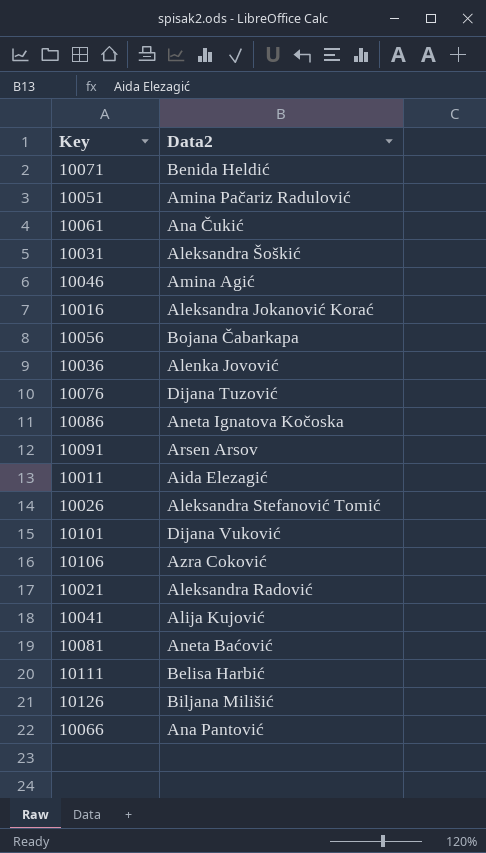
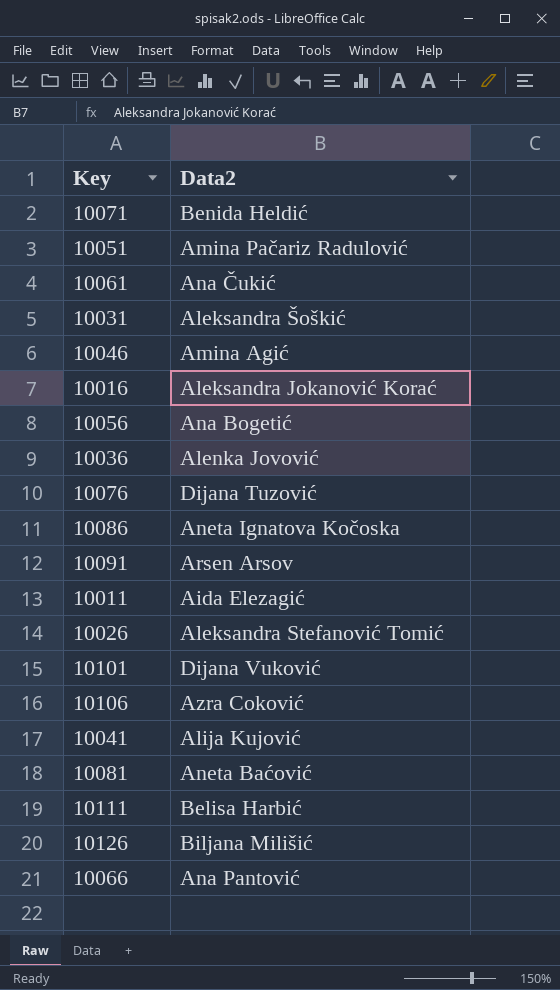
row 10021: Aleksandra Radović -> none
10056 | Data2: Bojana Čabarkapa -> Ana Bogetić

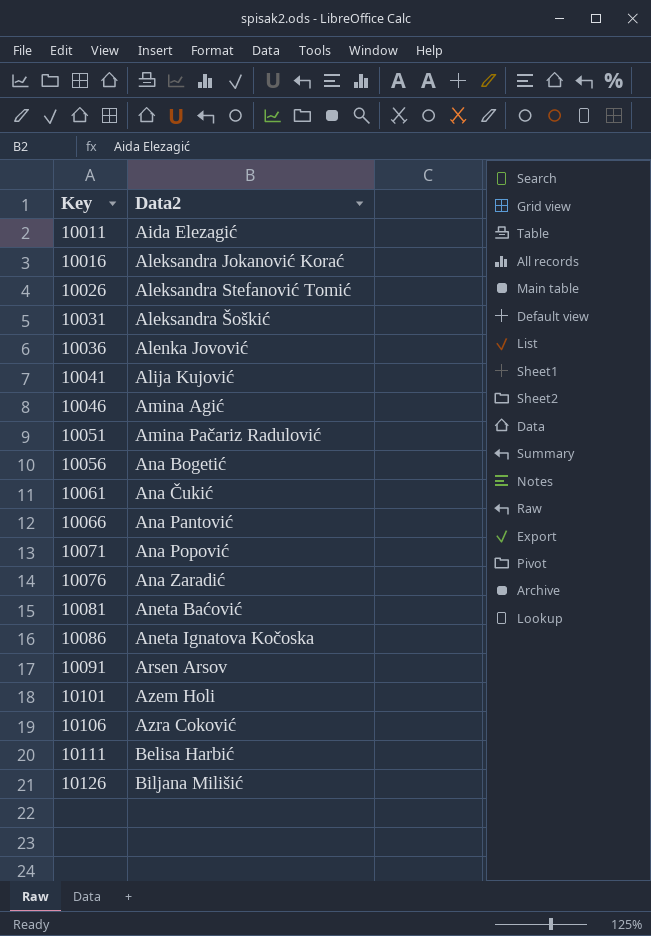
row order: none -> Key ascending
10071 | Data2: Benida Heldić -> Ana Popović
10076 | Data2: Dijana Tuzović -> Ana Zaradić
10101 | Data2: Dijana Vuković -> Azem Holi

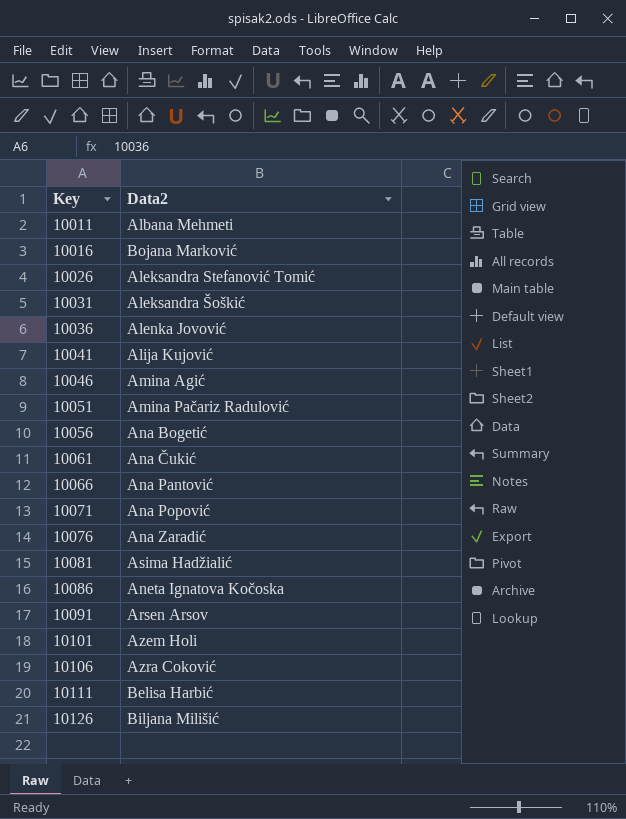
10011 | Data2: Aida Elezagić -> Albana Mehmeti
10016 | Data2: Aleksandra Jokanović Korać -> Bojana Marković
10081 | Data2: Aneta Baćović -> Asima Hadžialić

